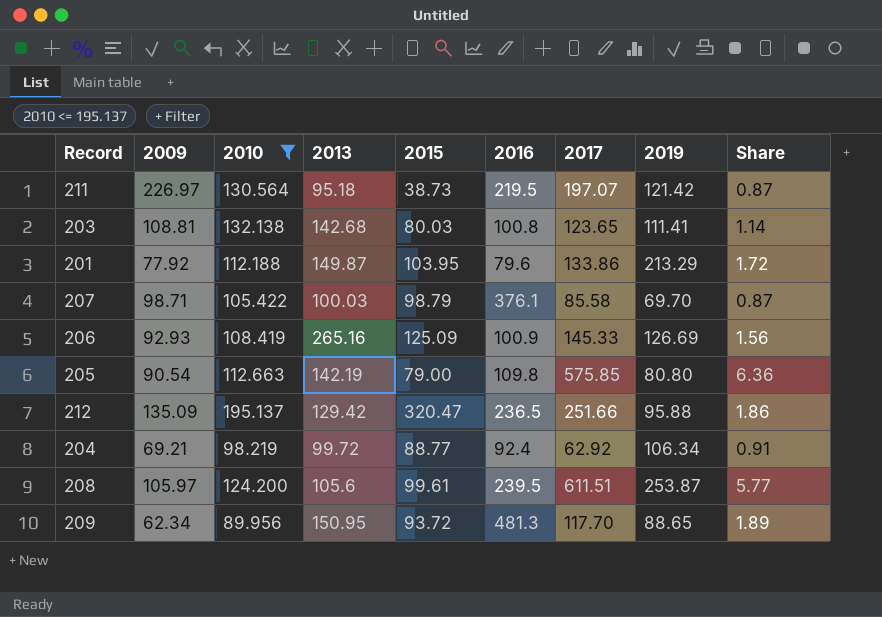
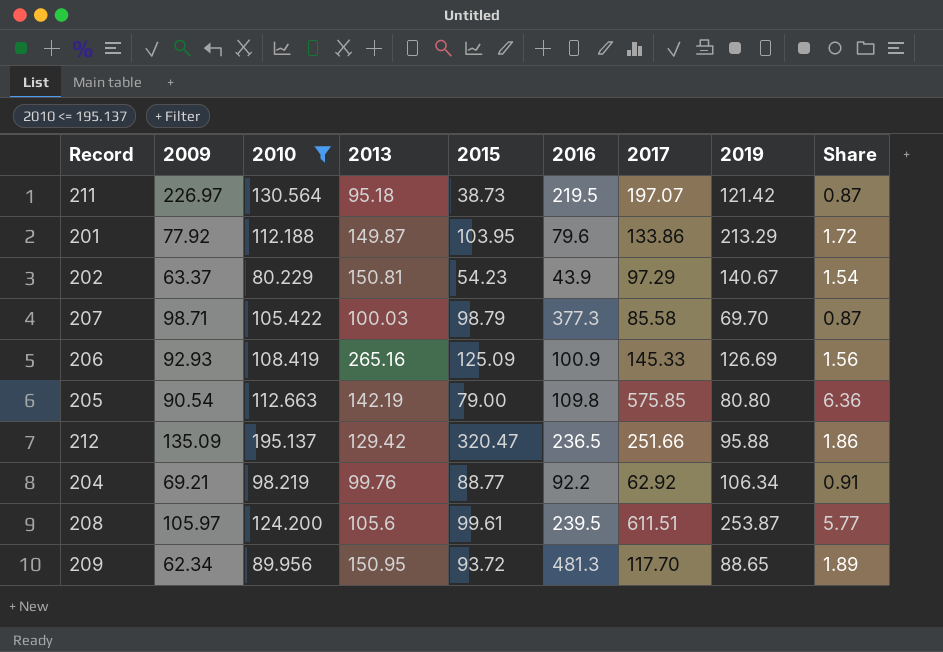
row 203: 108.81 | 132.138 | 142.68 | 80.03 | 100.8 | 123.65 | 111.41 | 1.14 -> none
row 202: none -> 63.37 | 80.229 | 150.81 | 54.23 | 43.9 | 97.29 | 140.67 | 1.54
207 | 2016: 376.1 -> 377.3
204 | 2013: 99.72 -> 99.76
204 | 2016: 92.4 -> 92.2

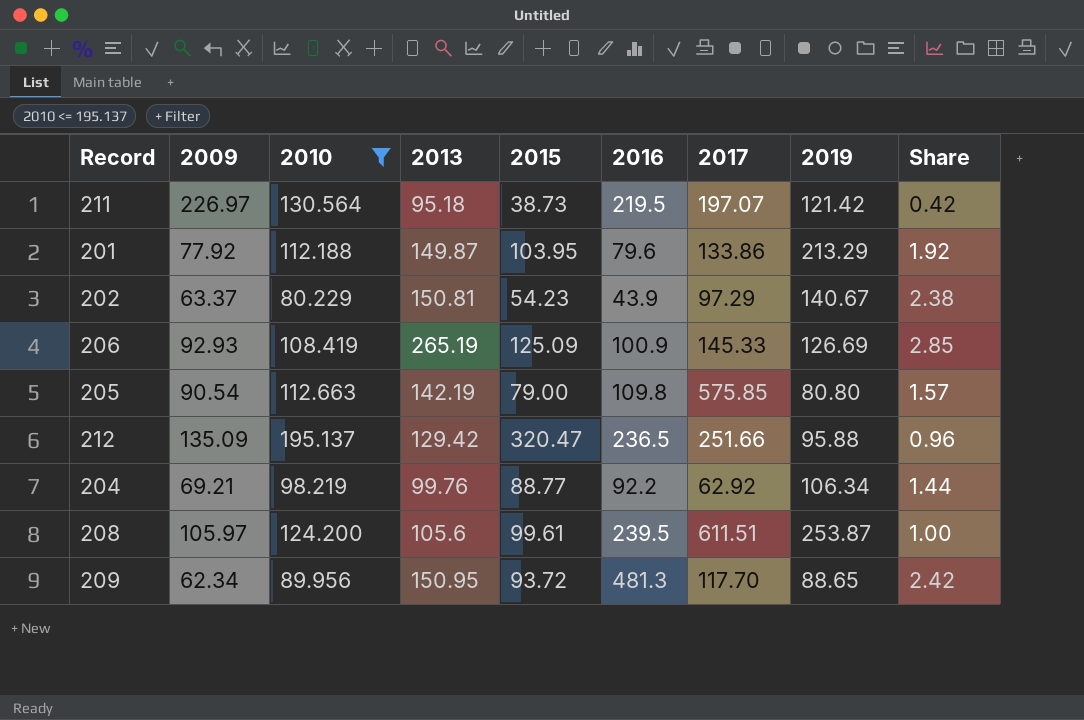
column Share | formula: [2017] / [2009] -> [2013] / [2009]
row 207: 98.71 | 105.422 | 100.03 | 98.79 | 377.3 | 85.58 | 69.70 | 0.87 -> none
206 | 2013: 265.16 -> 265.19

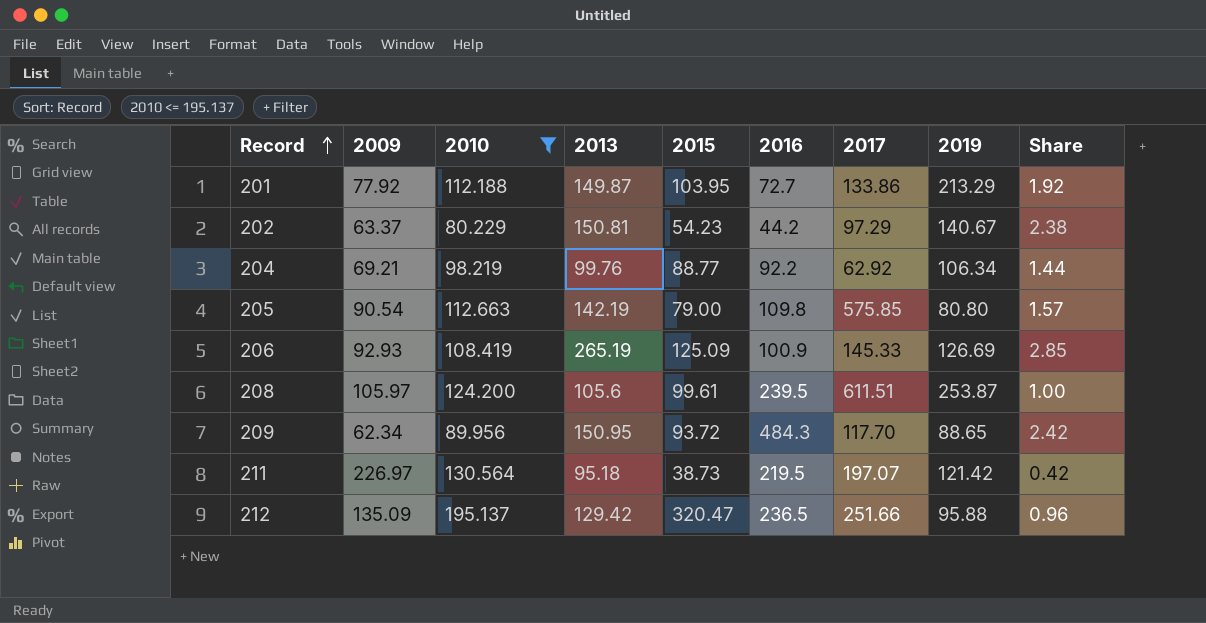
row order: none -> Record ascending
201 | 2016: 79.6 -> 72.7
202 | 2016: 43.9 -> 44.2
209 | 2016: 481.3 -> 484.3

